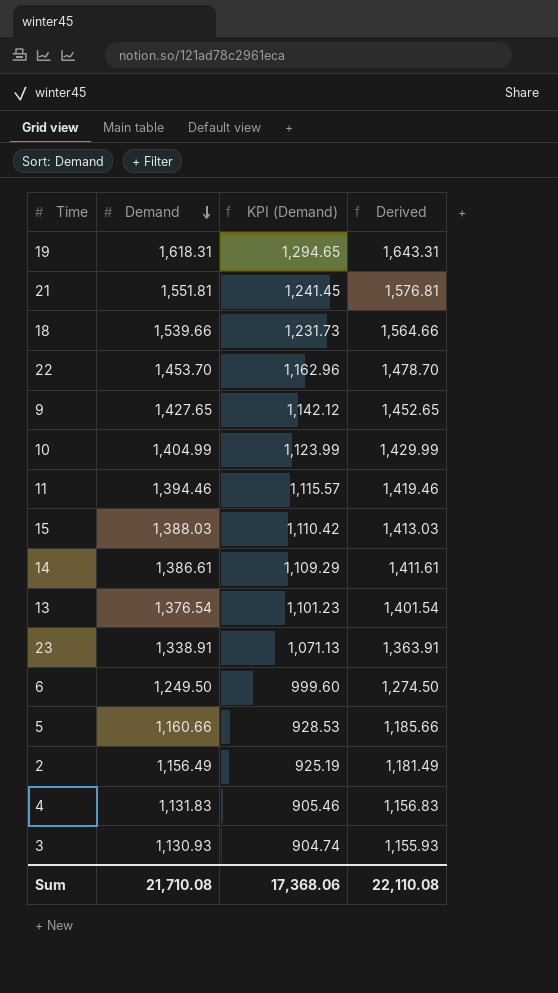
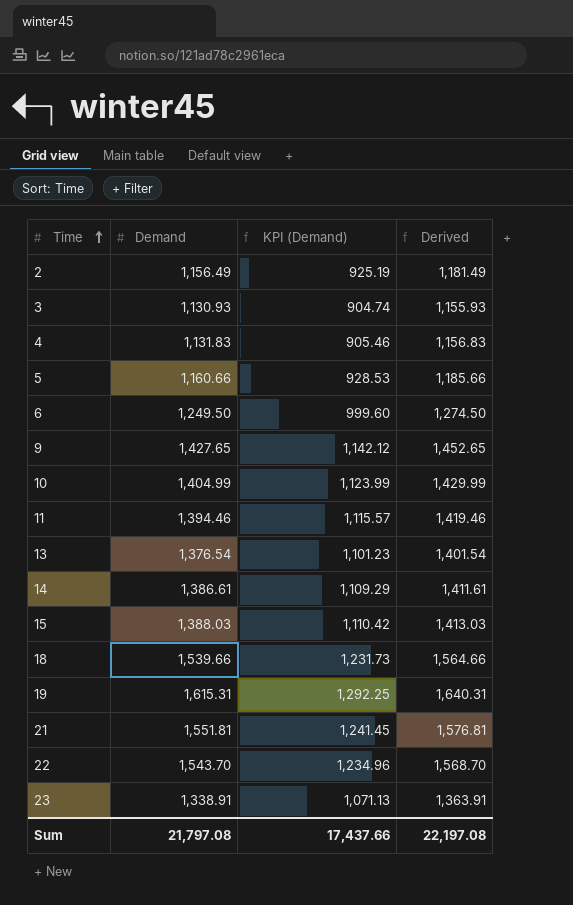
row order: Demand descending -> Time ascending
19 | Demand: 1,618.31 -> 1,615.31
19 | KPI (Demand): 1,294.65 -> 1,292.25
19 | Derived: 1,643.31 -> 1,640.31
22 | Demand: 1,453.70 -> 1,543.70
22 | KPI (Demand): 1,162.96 -> 1,234.96
22 | Derived: 1,478.70 -> 1,568.70
Sum | Demand: 21,710.08 -> 21,797.08
Sum | KPI (Demand): 17,368.06 -> 17,437.66
Sum | Derived: 22,110.08 -> 22,197.08

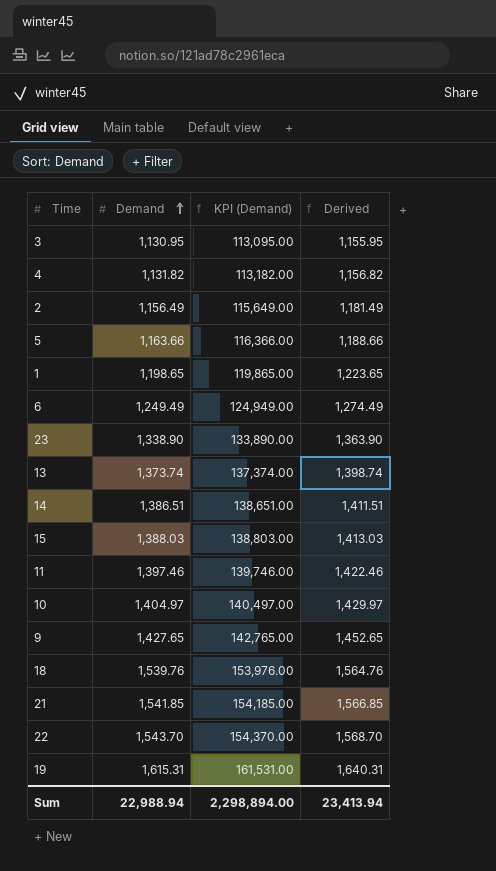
row order: Time ascending -> Demand ascending
column KPI (Demand) | formula: [Demand] * 0.8 -> [Demand] * 100
3 | Demand: 1,130.93 -> 1,130.95
3 | Derived: 1,155.93 -> 1,155.95
4 | Demand: 1,131.83 -> 1,131.82
4 | Derived: 1,156.83 -> 1,156.82
5 | Demand: 1,160.66 -> 1,163.66
5 | Derived: 1,185.66 -> 1,188.66
row 1: none -> 1,198.65 | 119,865.00 | 1,223.65
6 | Demand: 1,249.50 -> 1,249.49
6 | Derived: 1,274.50 -> 1,274.49
23 | Demand: 1,338.91 -> 1,338.90
23 | Derived: 1,363.91 -> 1,363.90
13 | Demand: 1,376.54 -> 1,373.74
13 | Derived: 1,401.54 -> 1,398.74
14 | Demand: 1,386.61 -> 1,386.51
14 | Derived: 1,411.61 -> 1,411.51
11 | Demand: 1,394.46 -> 1,397.46
11 | Derived: 1,419.46 -> 1,422.46
10 | Demand: 1,404.99 -> 1,404.97
10 | Derived: 1,429.99 -> 1,429.97
18 | Demand: 1,539.66 -> 1,539.76
18 | Derived: 1,564.66 -> 1,564.76
21 | Demand: 1,551.81 -> 1,541.85
21 | Derived: 1,576.81 -> 1,566.85
Sum | Demand: 21,797.08 -> 22,988.94
Sum | KPI (Demand): 17,437.66 -> 2,298,894.00
Sum | Derived: 22,197.08 -> 23,413.94

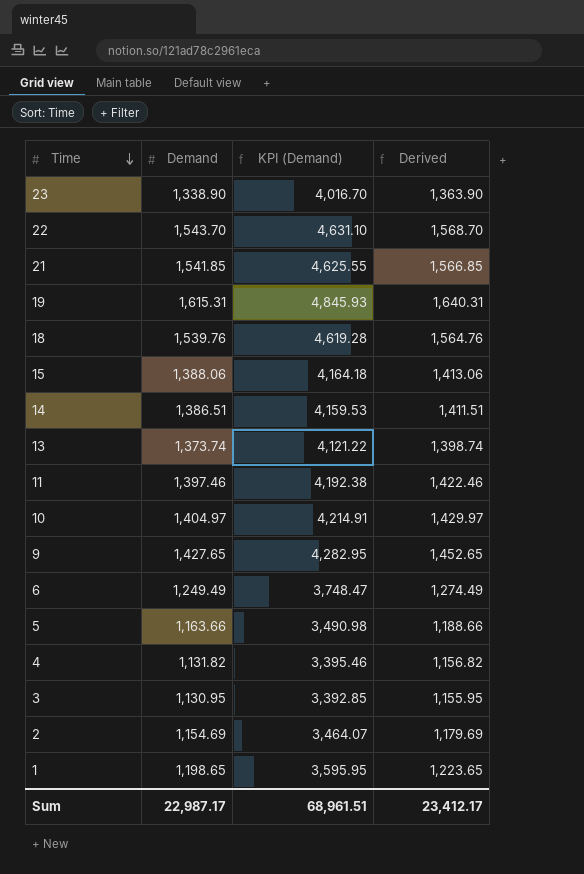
row order: Demand ascending -> Time descending
column KPI (Demand) | formula: [Demand] * 100 -> [Demand] * 3
15 | Demand: 1,388.03 -> 1,388.06
15 | Derived: 1,413.03 -> 1,413.06
2 | Demand: 1,156.49 -> 1,154.69
2 | Derived: 1,181.49 -> 1,179.69
Sum | Demand: 22,988.94 -> 22,987.17
Sum | KPI (Demand): 2,298,894.00 -> 68,961.51
Sum | Derived: 23,413.94 -> 23,412.17

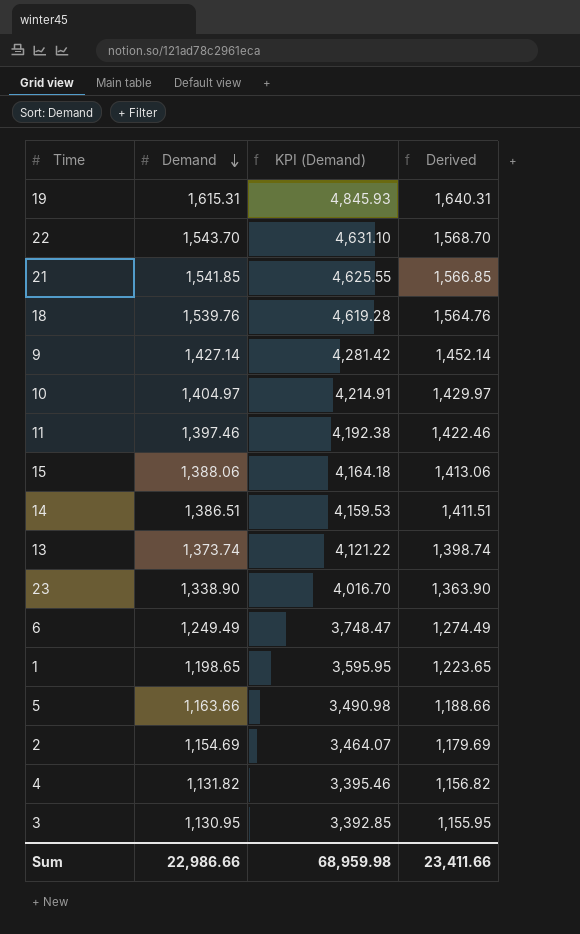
row order: Time descending -> Demand descending
9 | Demand: 1,427.65 -> 1,427.14
9 | KPI (Demand): 4,282.95 -> 4,281.42
9 | Derived: 1,452.65 -> 1,452.14
Sum | Demand: 22,987.17 -> 22,986.66
Sum | KPI (Demand): 68,961.51 -> 68,959.98
Sum | Derived: 23,412.17 -> 23,411.66

